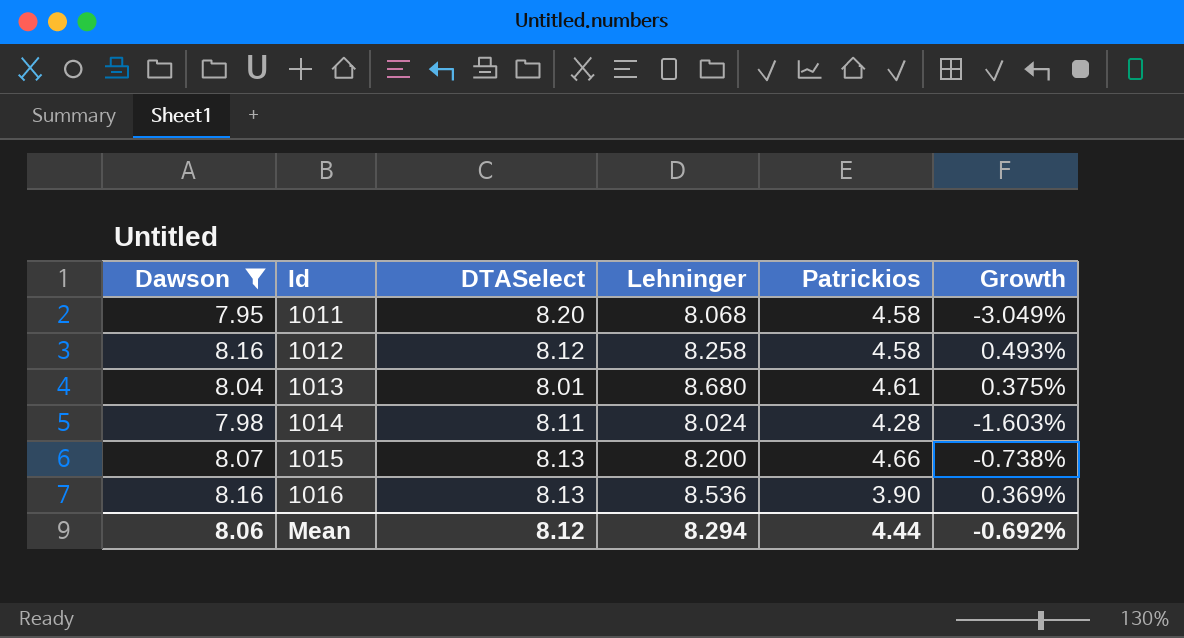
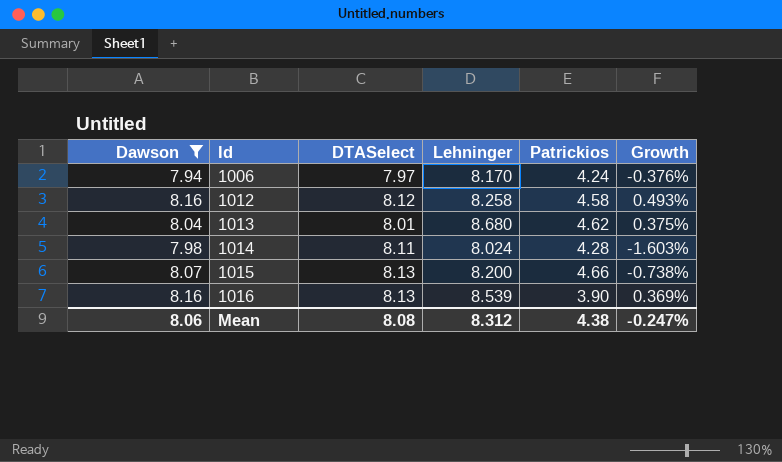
row 1011: 7.95 | 8.20 | 8.068 | 4.58 | -3.049% -> none
row 1006: none -> 7.94 | 7.97 | 8.170 | 4.24 | -0.376%
1013 | Patrickios: 4.61 -> 4.62
1016 | Lehninger: 8.536 -> 8.539
Mean | DTASelect: 8.12 -> 8.08
Mean | Lehninger: 8.294 -> 8.312
Mean | Patrickios: 4.44 -> 4.38
Mean | Growth: -0.692% -> -0.247%

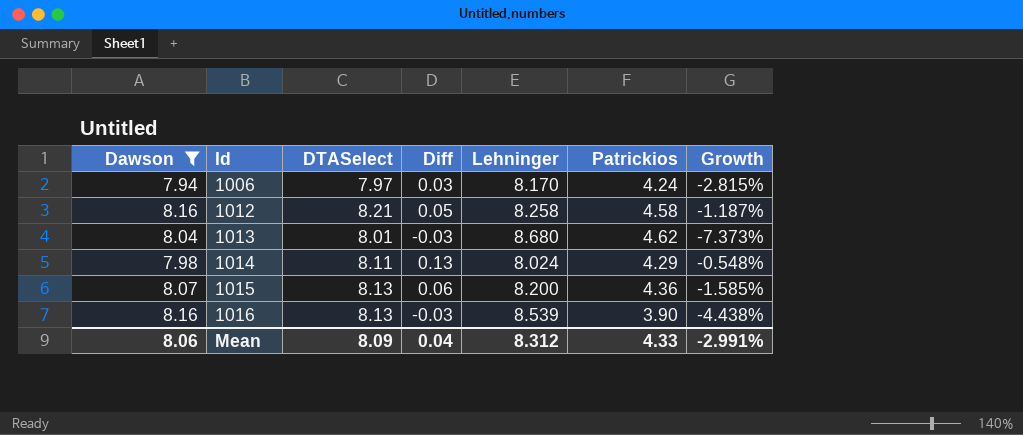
column Diff | formula: none -> [DTASelect] - [Dawson]
column Growth | formula: ([Dawson] - [DTASelect]) / [DTASelect] -> ([Dawson] - [Lehninger]) / [Lehninger]
1012 | DTASelect: 8.12 -> 8.21
1014 | Patrickios: 4.28 -> 4.29
1015 | Patrickios: 4.66 -> 4.36
Mean | DTASelect: 8.08 -> 8.09
Mean | Patrickios: 4.38 -> 4.33
Mean | Growth: -0.247% -> -2.991%

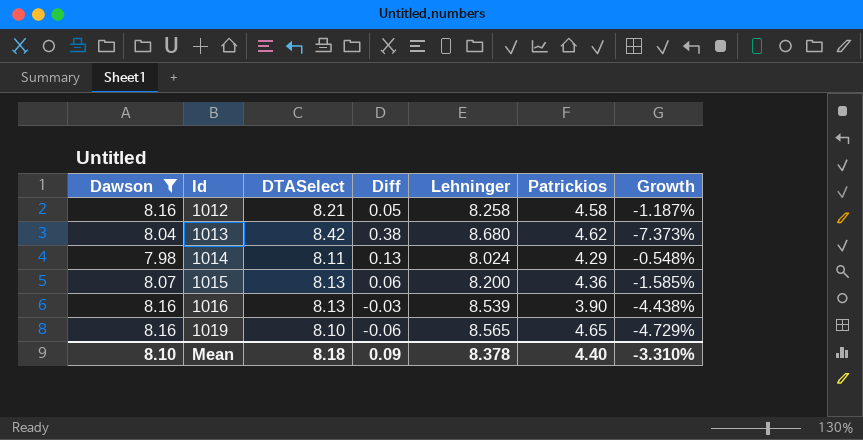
row 1006: 7.94 | 7.97 | 0.03 | 8.170 | 4.24 | -2.815% -> none
1013 | DTASelect: 8.01 -> 8.42
1013 | Diff: -0.03 -> 0.38
row 1019: none -> 8.16 | 8.10 | -0.06 | 8.565 | 4.65 | -4.729%
Mean | Dawson: 8.06 -> 8.10
Mean | DTASelect: 8.09 -> 8.18
Mean | Diff: 0.04 -> 0.09
Mean | Lehninger: 8.312 -> 8.378
Mean | Patrickios: 4.33 -> 4.40
Mean | Growth: -2.991% -> -3.310%

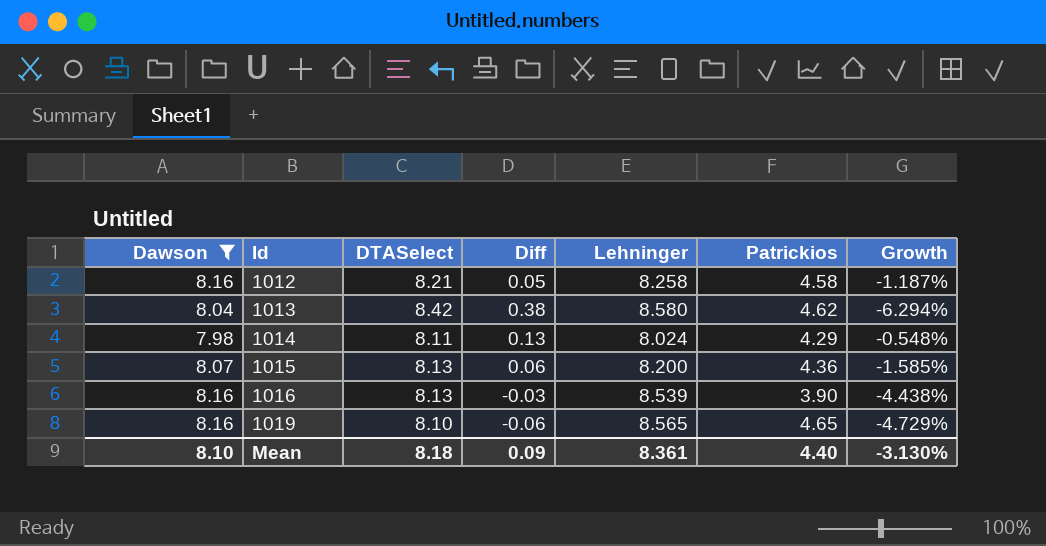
1013 | Lehninger: 8.680 -> 8.580
1013 | Growth: -7.373% -> -6.294%
Mean | Lehninger: 8.378 -> 8.361
Mean | Growth: -3.310% -> -3.130%

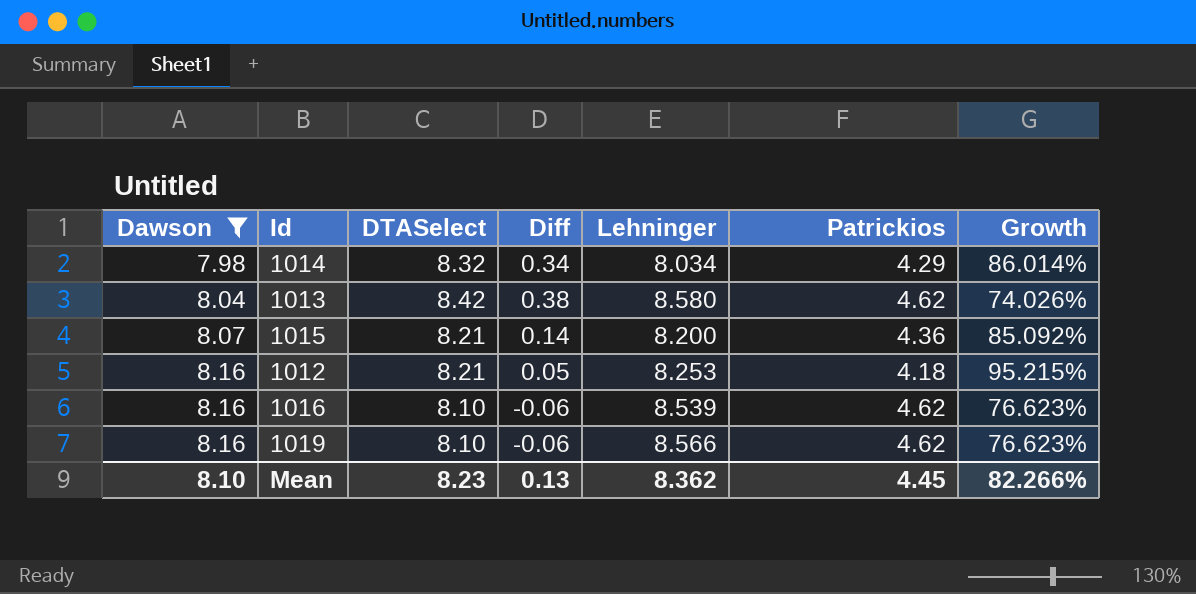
row order: Id ascending -> Dawson ascending
column Growth | formula: ([Dawson] - [Lehninger]) / [Lehninger] -> ([Dawson] - [Patrickios]) / [Patrickios]
1014 | DTASelect: 8.11 -> 8.32
1014 | Diff: 0.13 -> 0.34
1014 | Lehninger: 8.024 -> 8.034
1015 | DTASelect: 8.13 -> 8.21
1015 | Diff: 0.06 -> 0.14
1012 | Lehninger: 8.258 -> 8.253
1012 | Patrickios: 4.58 -> 4.18
1016 | DTASelect: 8.13 -> 8.10
1016 | Diff: -0.03 -> -0.06
1016 | Patrickios: 3.90 -> 4.62
1019 | Lehninger: 8.565 -> 8.566
1019 | Patrickios: 4.65 -> 4.62
Mean | DTASelect: 8.18 -> 8.23
Mean | Diff: 0.09 -> 0.13
Mean | Lehninger: 8.361 -> 8.362
Mean | Patrickios: 4.40 -> 4.45
Mean | Growth: -3.130% -> 82.266%

